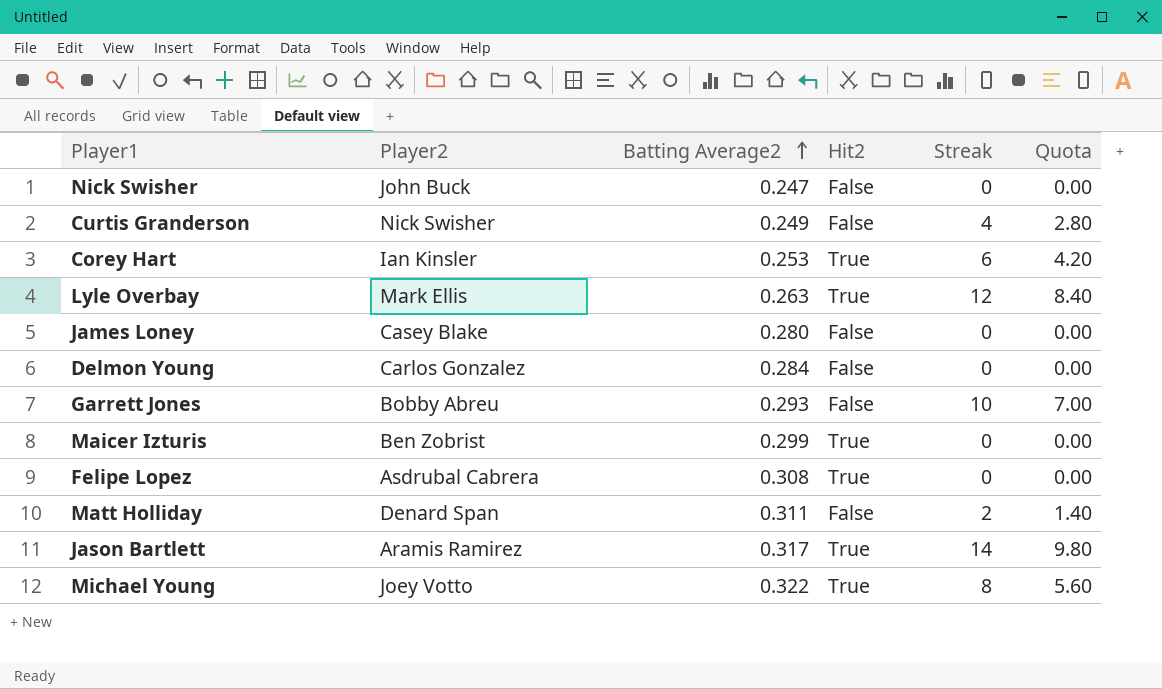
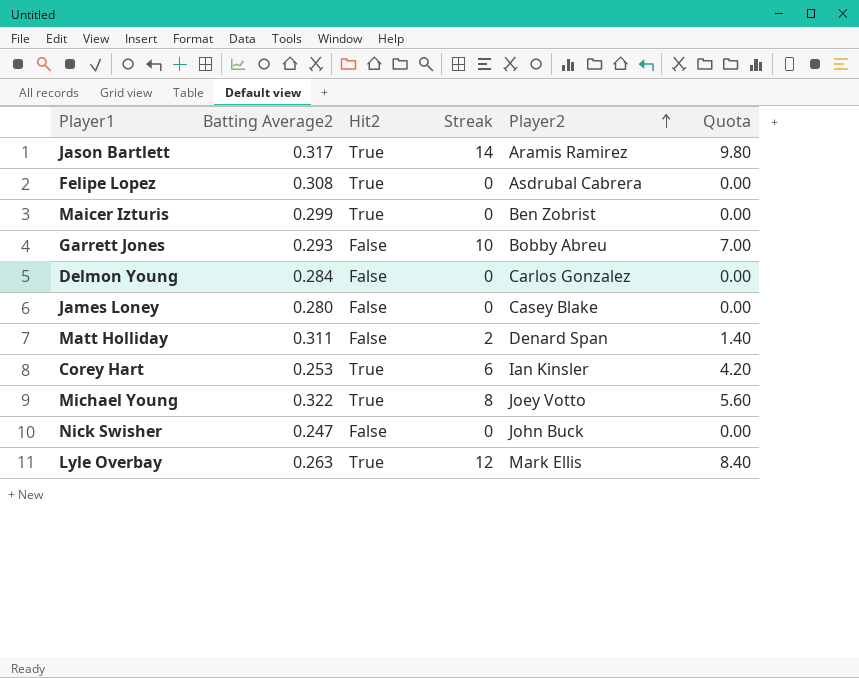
row order: Batting Average2 ascending -> Player2 ascending
column Player2 | position: 2 -> 5
row Curtis Granderson: Nick Swisher | 0.249 | False | 4 | 2.80 -> none

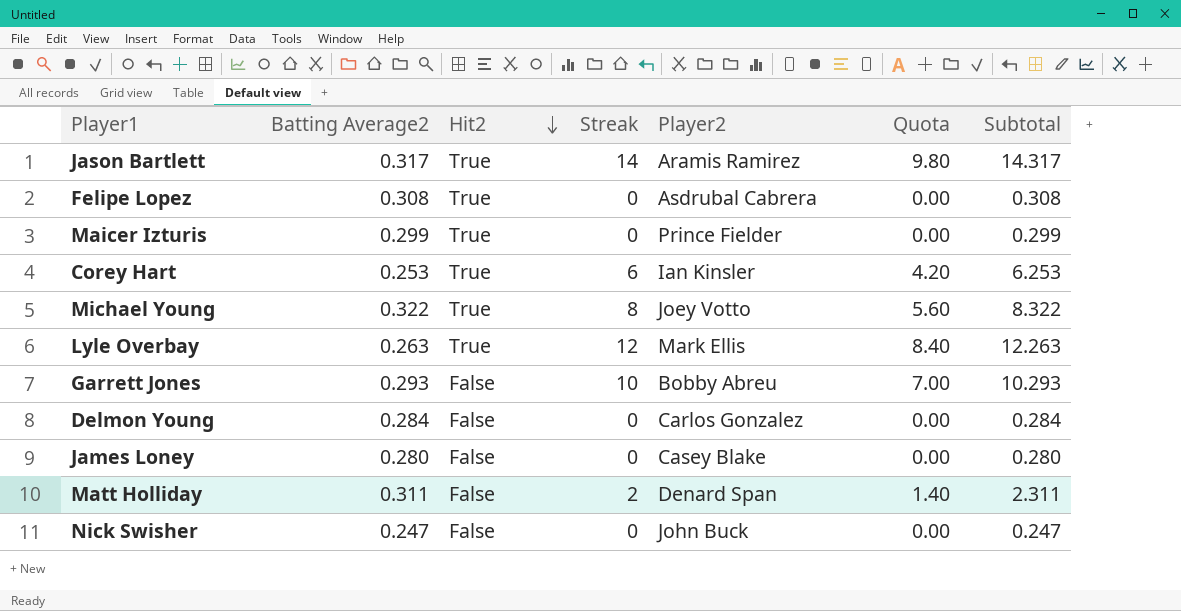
row order: Player2 ascending -> Hit2 descending
column Subtotal | formula: none -> [Batting Average2] + [Streak]
Maicer Izturis | Player2: Ben Zobrist -> Prince Fielder

